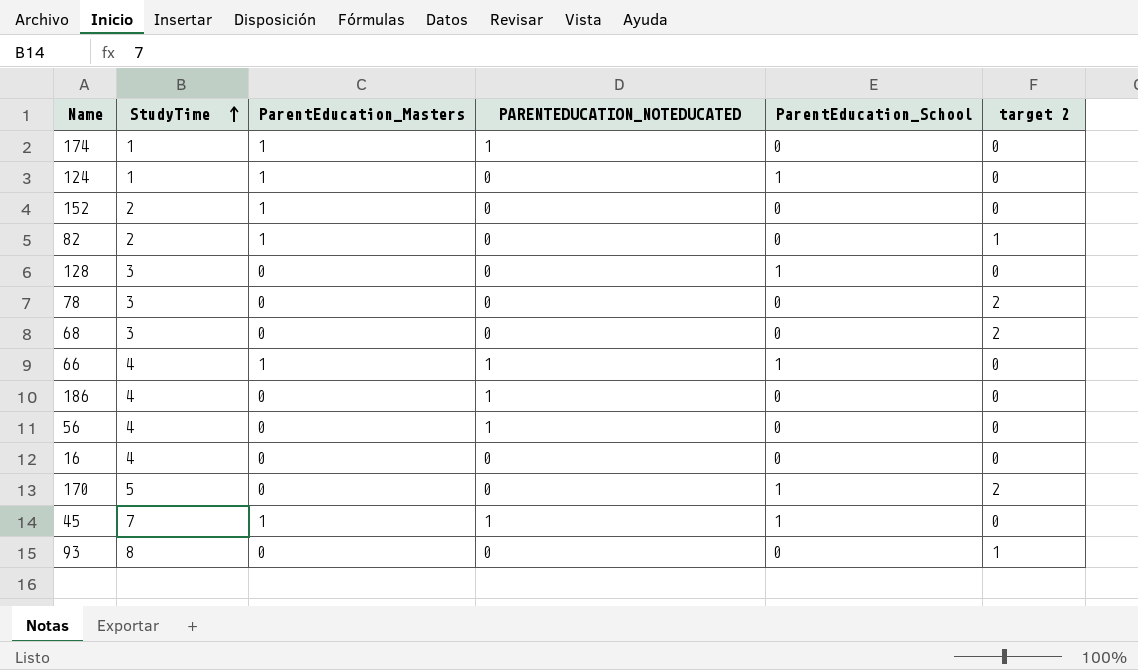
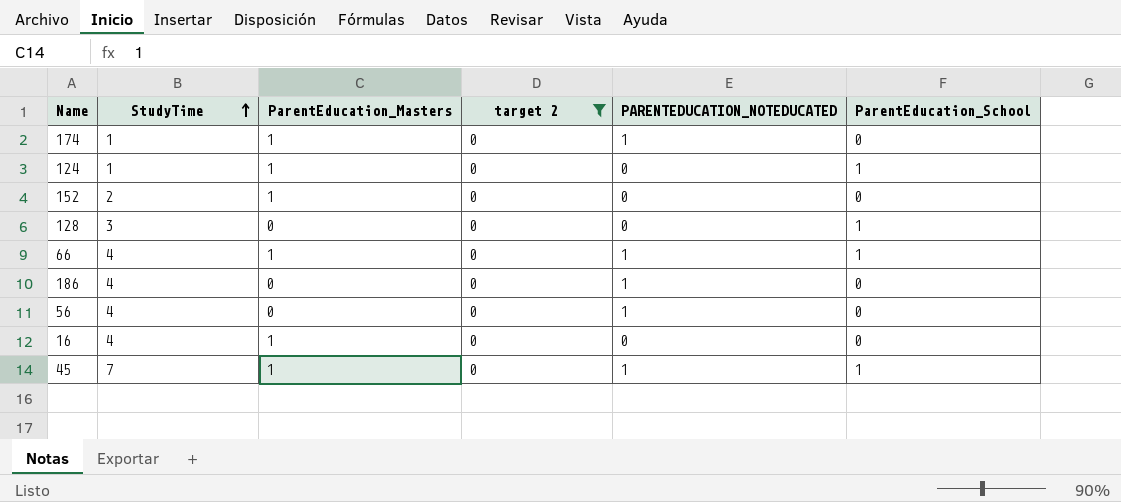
filter: none -> target 2 = 0
column target 2 | position: 6 -> 4
16 | ParentEducation_Masters: 0 -> 1

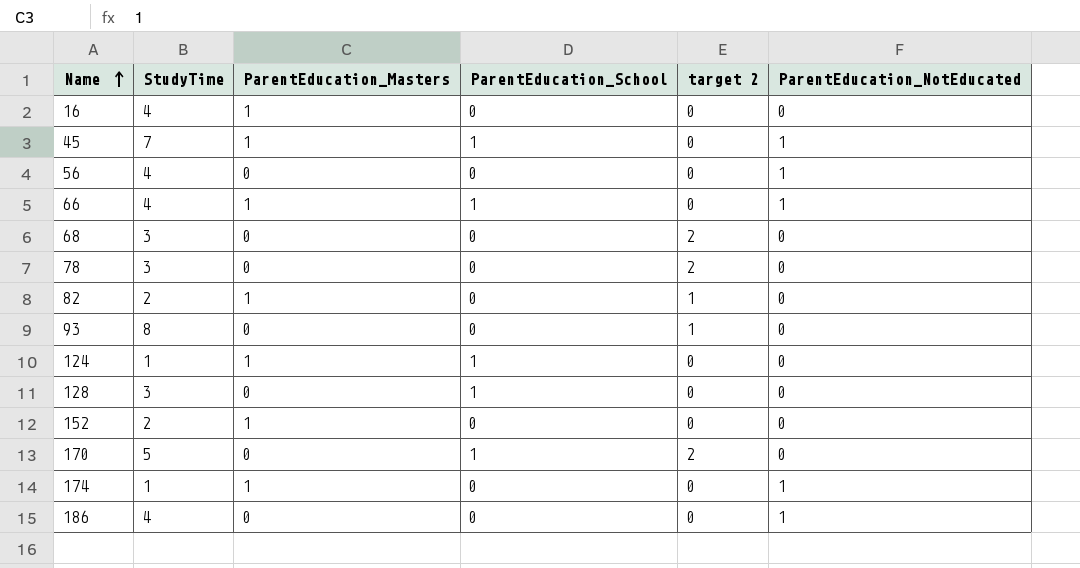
filter: target 2 = 0 -> none
row order: StudyTime ascending -> Name ascending
column ParentEducation_School | position: 6 -> 4
column name: PARENTEDUCATION_NOTEDUCATED -> ParentEducation_NotEducated

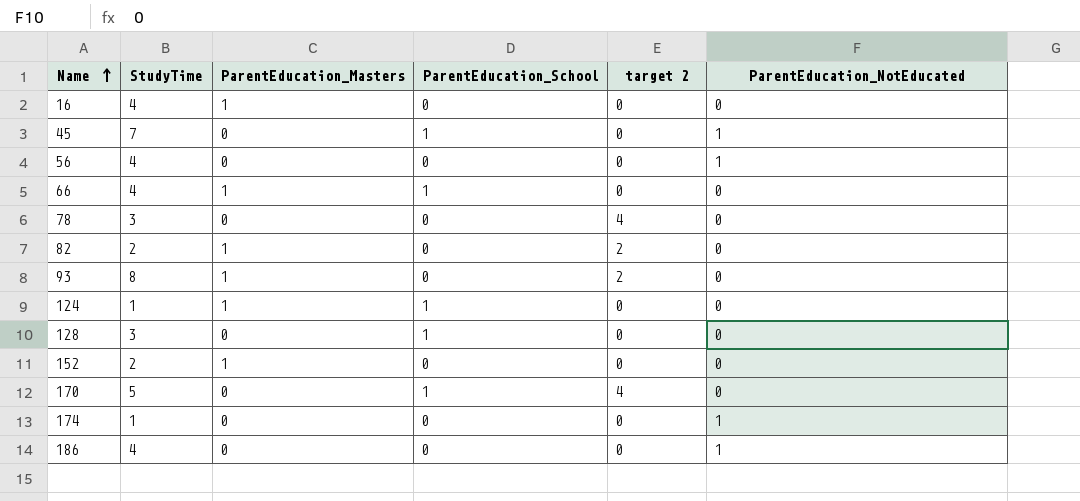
row 68: 3 | 0 | 0 | 2 | 0 -> none
45 | ParentEducation_Masters: 1 -> 0
66 | ParentEducation_NotEducated: 1 -> 0
78 | target 2: 2 -> 4
82 | target 2: 1 -> 2
93 | ParentEducation_Masters: 0 -> 1
93 | target 2: 1 -> 2
170 | target 2: 2 -> 4
174 | ParentEducation_Masters: 1 -> 0

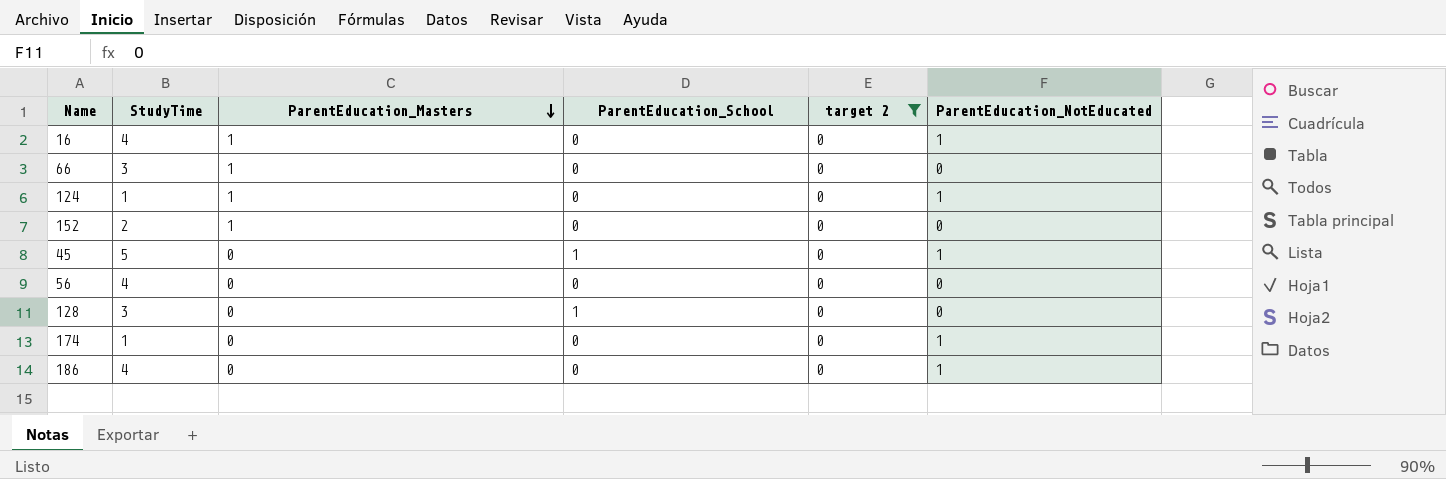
filter: none -> target 2 = 0
row order: Name ascending -> ParentEducation_Masters descending
16 | ParentEducation_NotEducated: 0 -> 1
66 | StudyTime: 4 -> 3
66 | ParentEducation_School: 1 -> 0
124 | ParentEducation_School: 1 -> 0
124 | ParentEducation_NotEducated: 0 -> 1
45 | StudyTime: 7 -> 5
56 | ParentEducation_NotEducated: 1 -> 0

